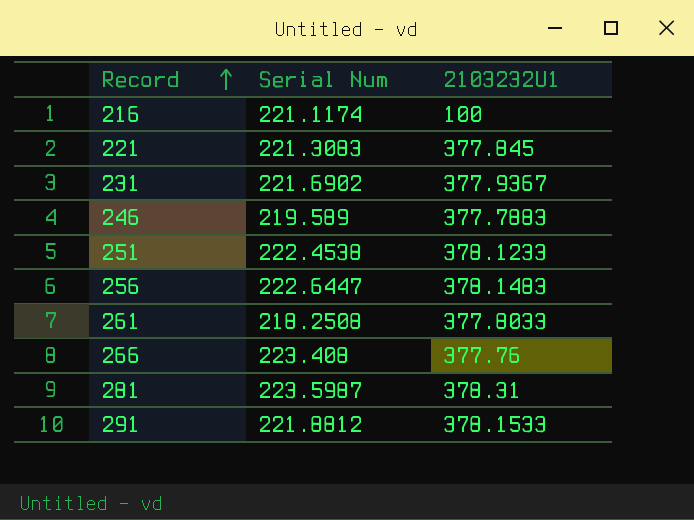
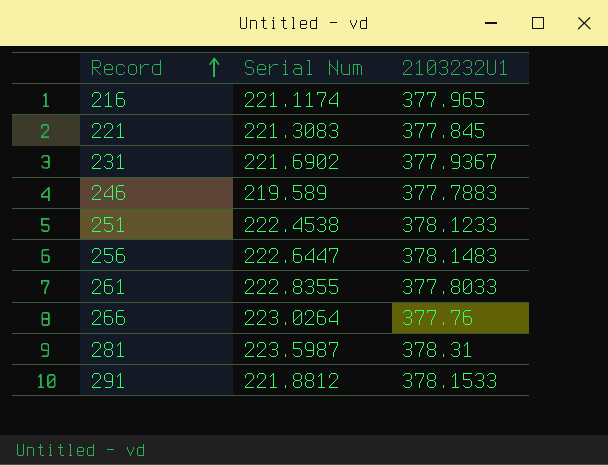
216 | 2103232U1: 100 -> 377.965
261 | Serial Num: 218.2508 -> 222.8355
266 | Serial Num: 223.408 -> 223.0264

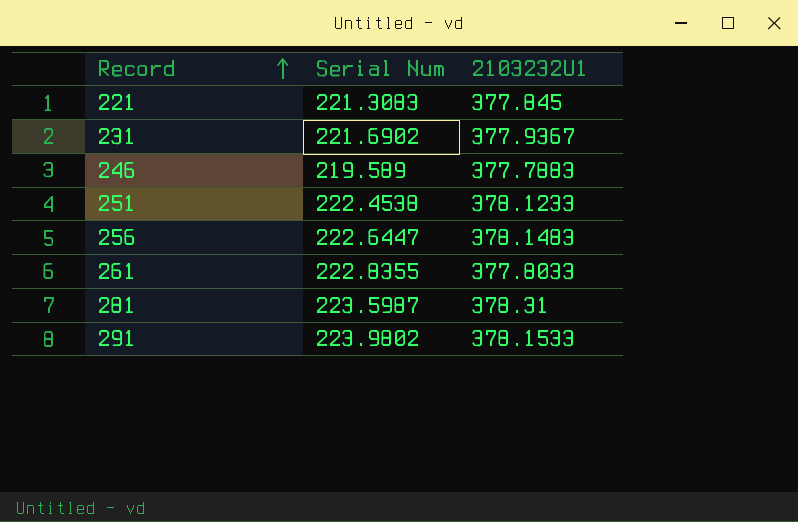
row 216: 221.1174 | 377.965 -> none
row 266: 223.0264 | 377.76 -> none
291 | Serial Num: 221.8812 -> 223.9802

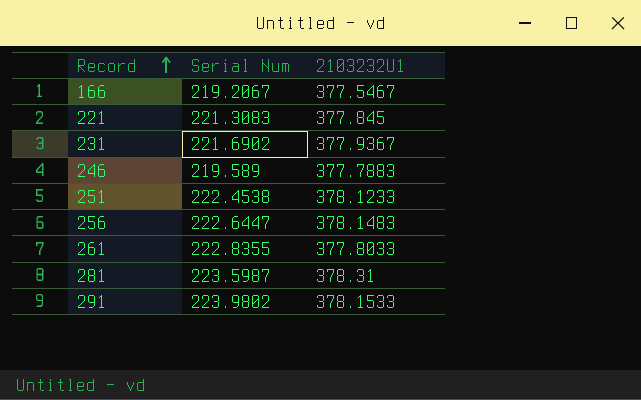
row 166: none -> 219.2067 | 377.5467

